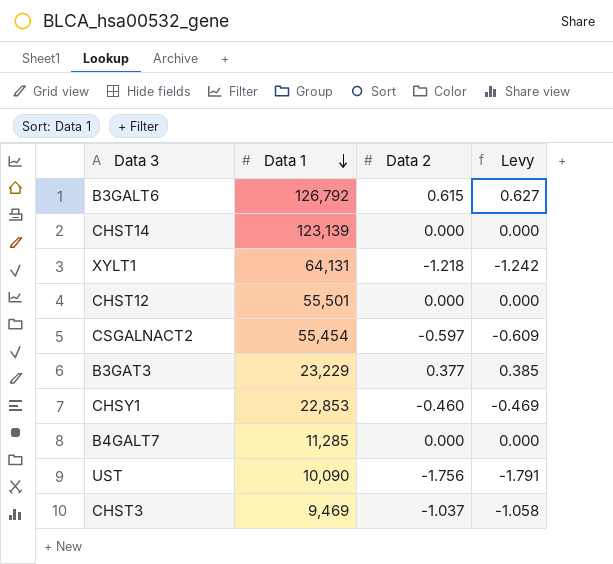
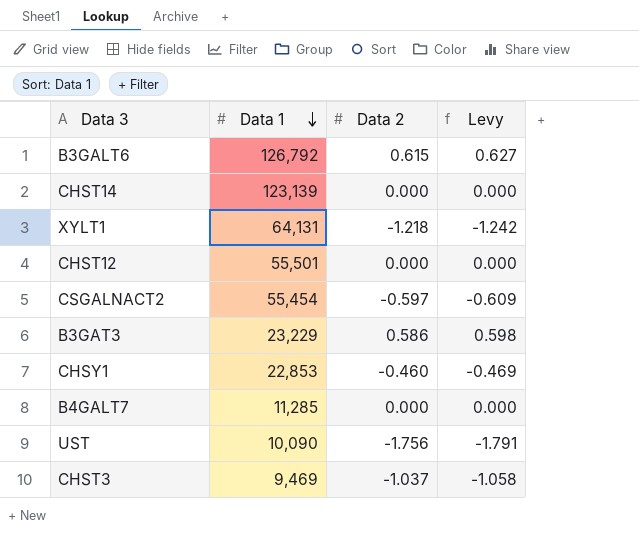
B3GAT3 | Data 2: 0.377 -> 0.586
B3GAT3 | Levy: 0.385 -> 0.598

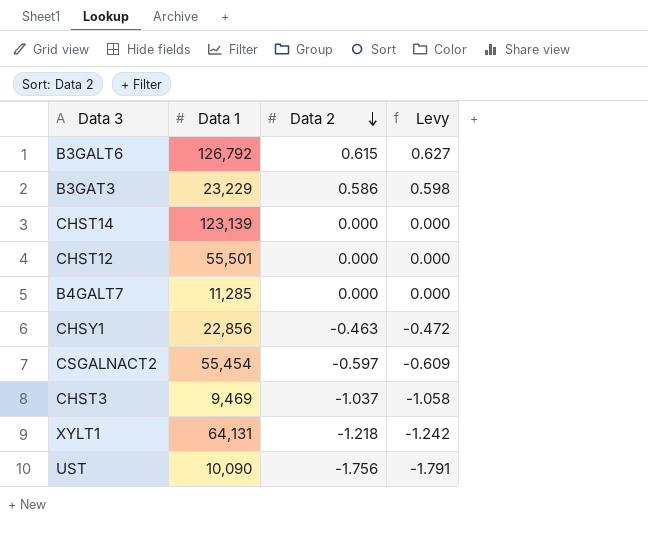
row order: Data 1 descending -> Data 2 descending
CHSY1 | Data 1: 22,853 -> 22,856
CHSY1 | Data 2: -0.460 -> -0.463
CHSY1 | Levy: -0.469 -> -0.472

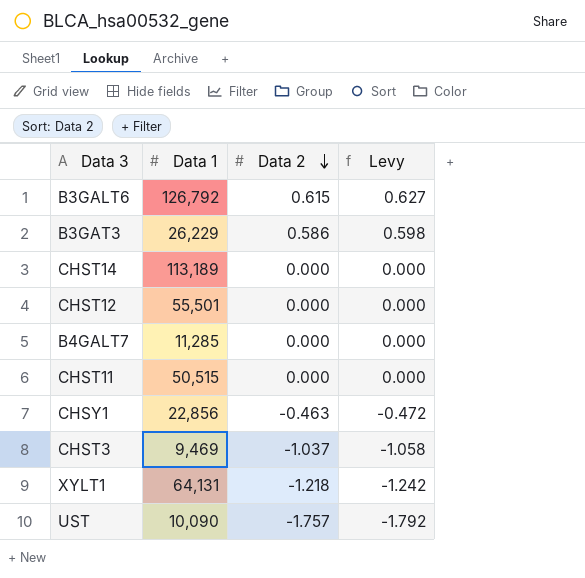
row CSGALNACT2: 55,454 | -0.597 | -0.609 -> none
B3GAT3 | Data 1: 23,229 -> 26,229
CHST14 | Data 1: 123,139 -> 113,189
row CHST11: none -> 50,515 | 0.000 | 0.000
UST | Data 2: -1.756 -> -1.757
UST | Levy: -1.791 -> -1.792

